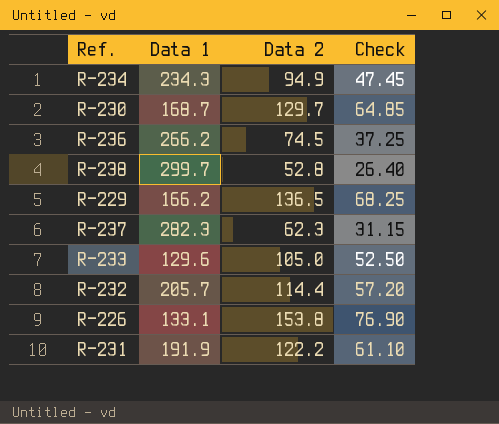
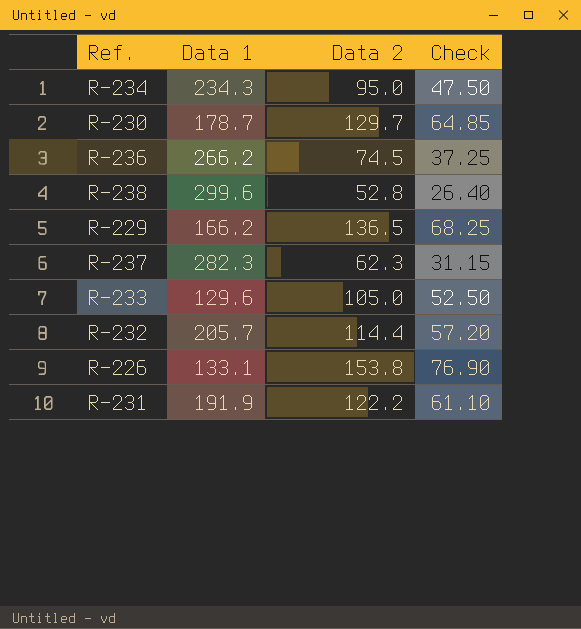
R-234 | Data 2: 94.9 -> 95.0
R-234 | Check: 47.45 -> 47.50
R-230 | Data 1: 168.7 -> 178.7
R-238 | Data 1: 299.7 -> 299.6

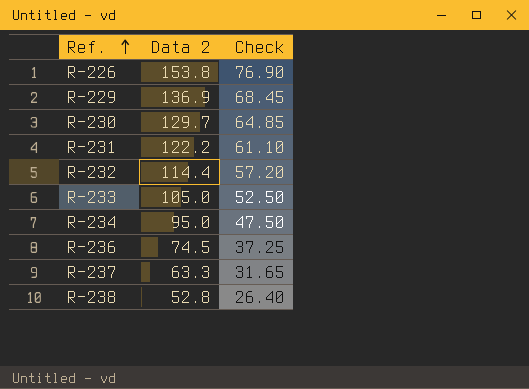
row order: none -> Ref. ascending
column Data 1 | position: 2 -> none
R-229 | Data 2: 136.5 -> 136.9
R-229 | Check: 68.25 -> 68.45
R-237 | Data 2: 62.3 -> 63.3
R-237 | Check: 31.15 -> 31.65

